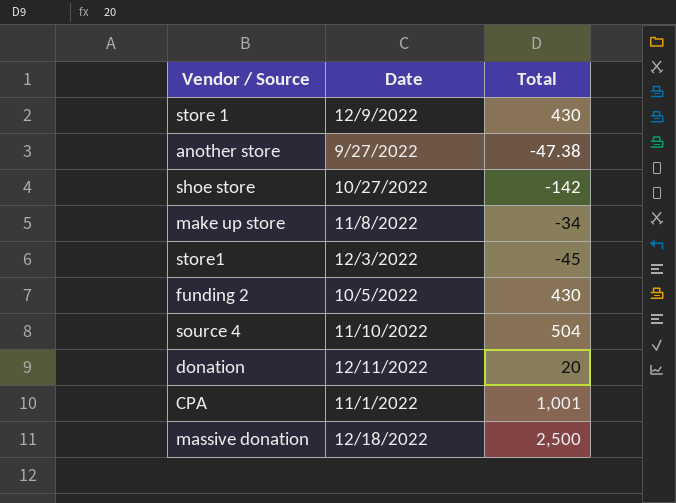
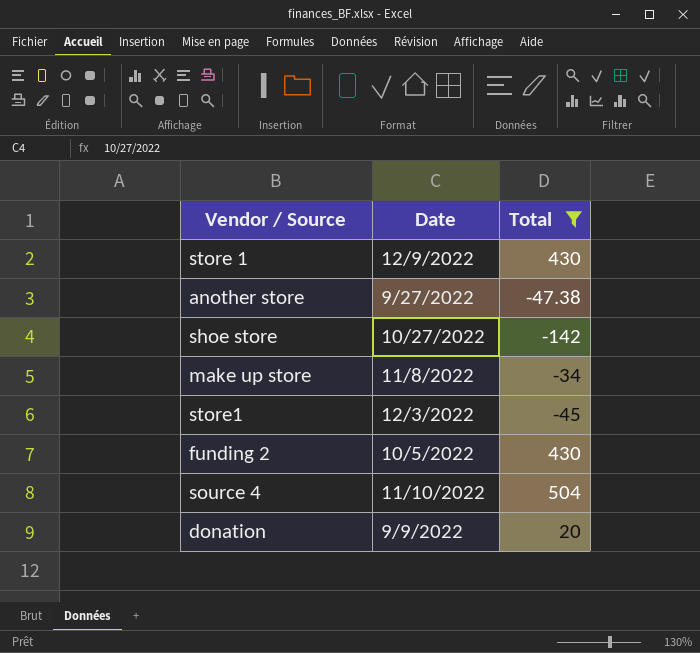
filter: none -> Total <= 504
donation | Date: 12/11/2022 -> 9/9/2022

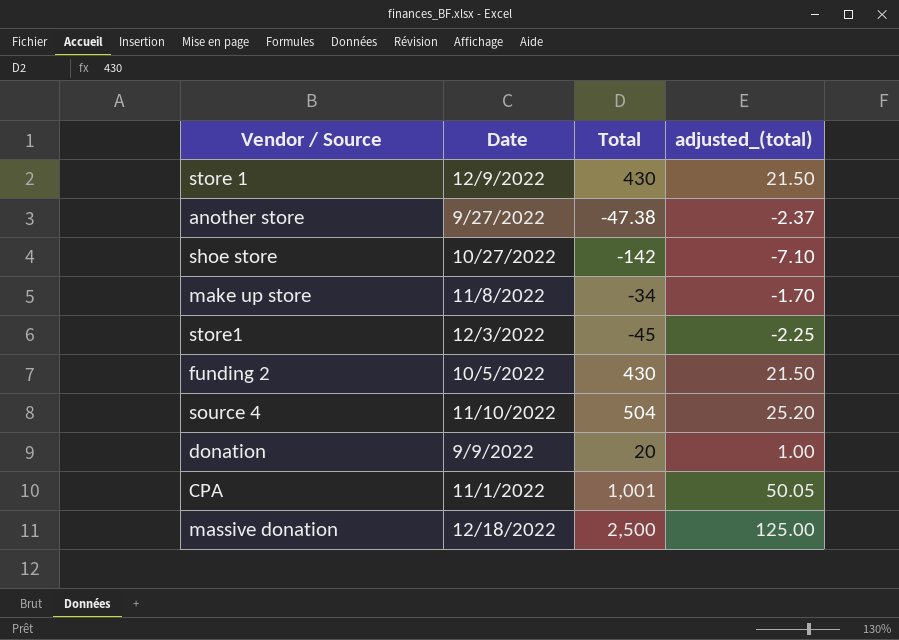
filter: Total <= 504 -> none
column adjusted_(total) | formula: none -> [Total] * 0.05

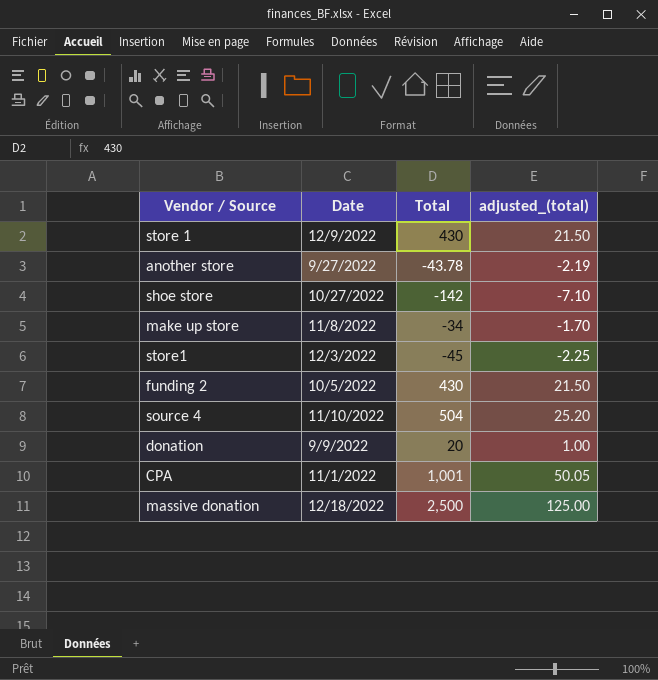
another store | Total: -47.38 -> -43.78
another store | adjusted_(total): -2.37 -> -2.19

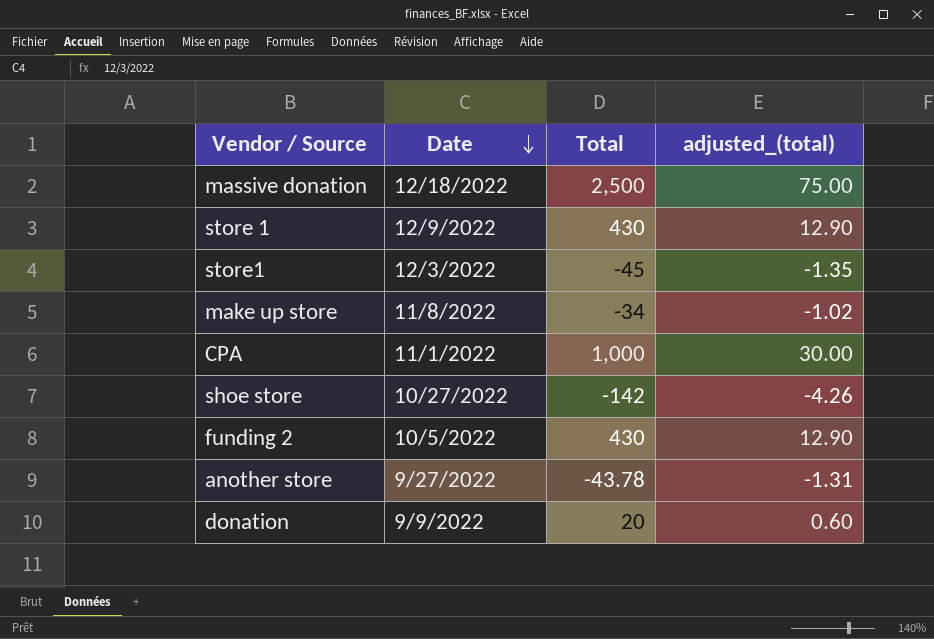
row order: none -> Date descending
column adjusted_(total) | formula: [Total] * 0.05 -> [Total] * 0.03
row source 4: 11/10/2022 | 504 | 25.20 -> none
CPA | Total: 1,001 -> 1,000

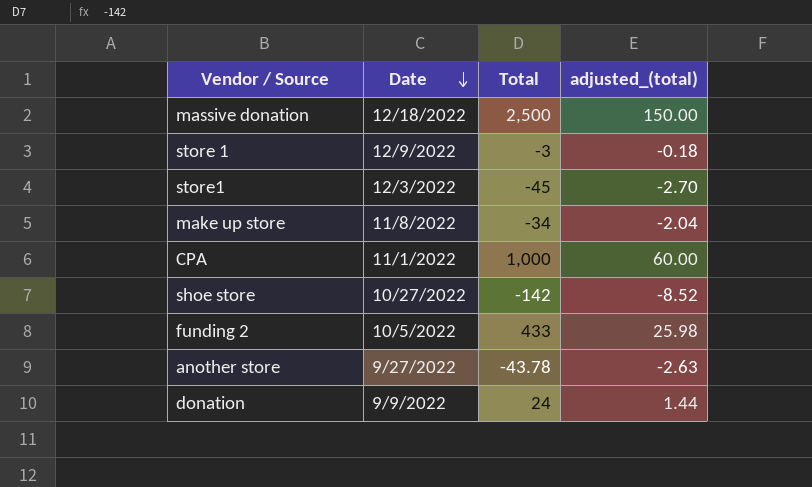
column adjusted_(total) | formula: [Total] * 0.03 -> [Total] * 0.06
store 1 | Total: 430 -> -3
funding 2 | Total: 430 -> 433
donation | Total: 20 -> 24

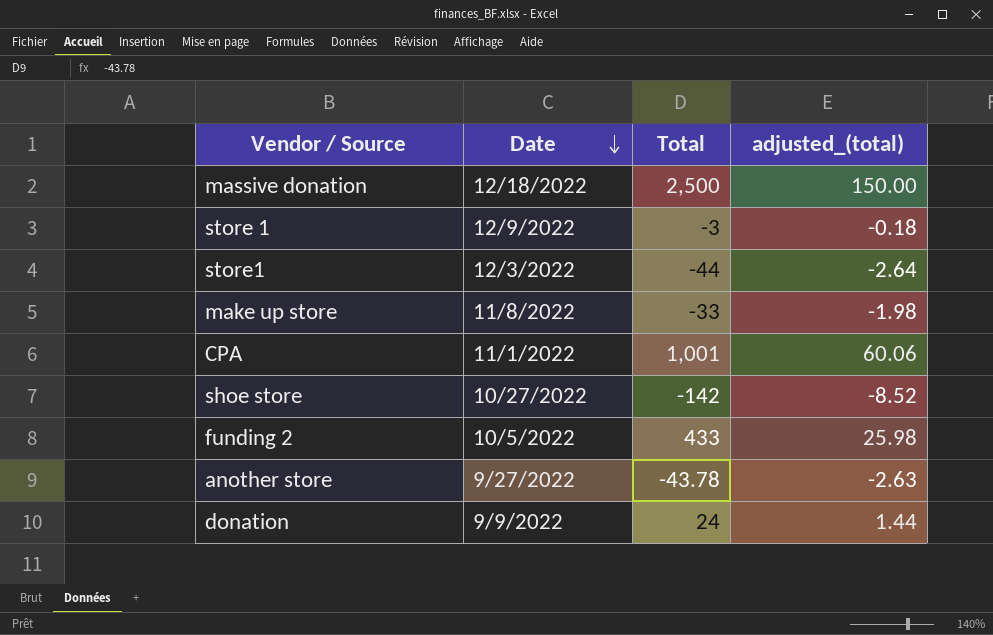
store1 | Total: -45 -> -44
store1 | adjusted_(total): -2.70 -> -2.64
make up store | Total: -34 -> -33
make up store | adjusted_(total): -2.04 -> -1.98
CPA | Total: 1,000 -> 1,001
CPA | adjusted_(total): 60.00 -> 60.06

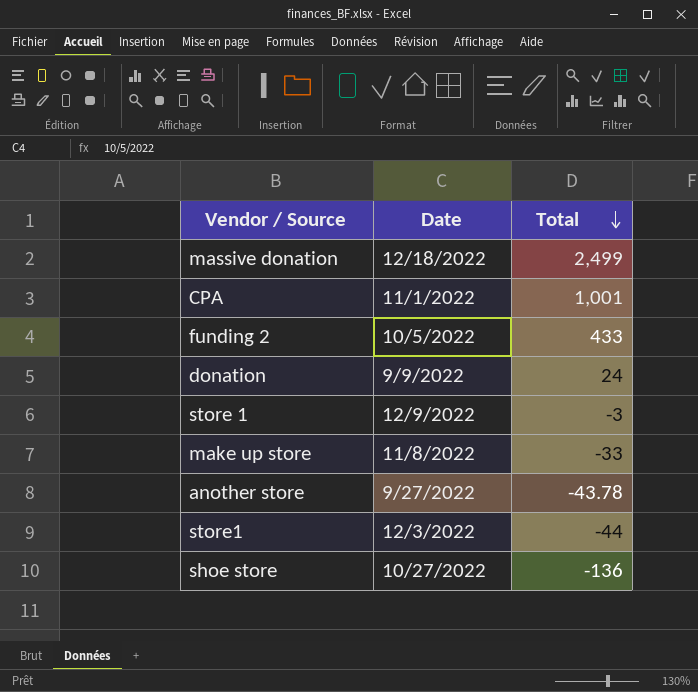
row order: Date descending -> Total descending
column adjusted_(total) | formula: [Total] * 0.06 -> none
massive donation | Total: 2,500 -> 2,499
shoe store | Total: -142 -> -136

